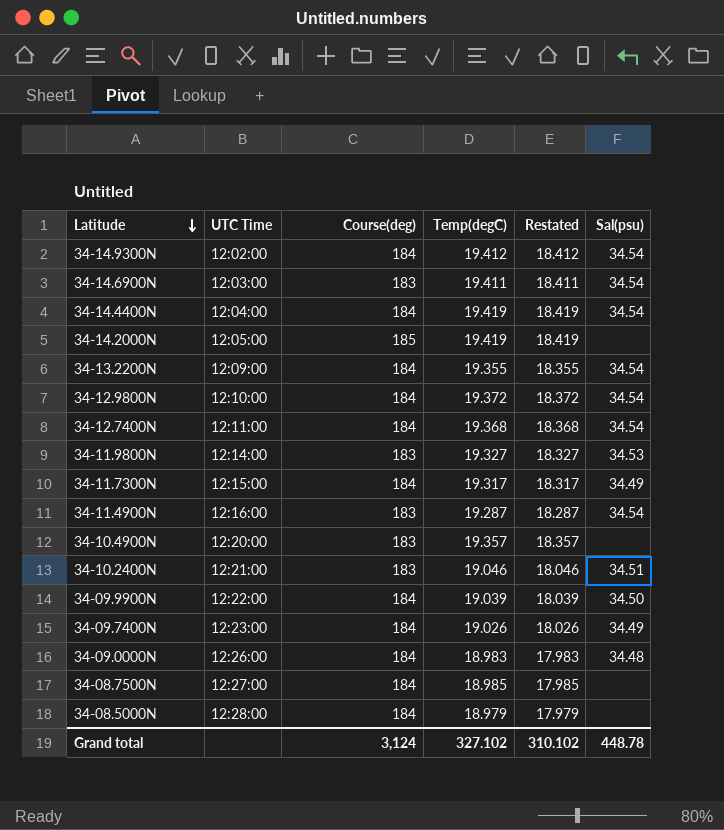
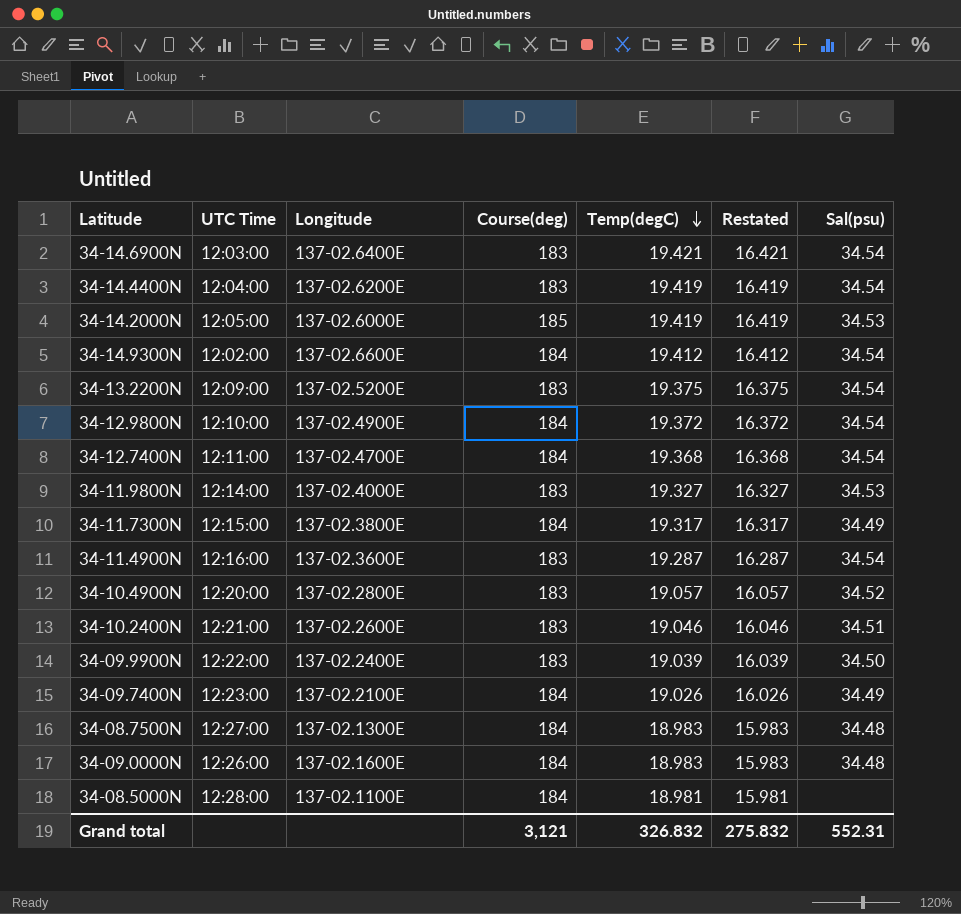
row order: Latitude descending -> Temp(degC) descending
column Longitude | position: none -> 3
column Restated | formula: [Temp(degC)] - 1 -> [Temp(degC)] - 3
34-14.6900N | Temp(degC): 19.411 -> 19.421
34-14.4400N | Course(deg): 184 -> 183
34-14.2000N | Sal(psu): none -> 34.53
34-13.2200N | Course(deg): 184 -> 183
34-13.2200N | Temp(degC): 19.355 -> 19.375
34-10.4900N | Temp(degC): 19.357 -> 19.057
34-10.4900N | Sal(psu): none -> 34.52
34-09.9900N | Course(deg): 184 -> 183
34-08.7500N | Temp(degC): 18.985 -> 18.983
34-08.7500N | Sal(psu): none -> 34.48
34-08.5000N | Temp(degC): 18.979 -> 18.981
Grand total | Course(deg): 3,124 -> 3,121
Grand total | Temp(degC): 327.102 -> 326.832
Grand total | Restated: 310.102 -> 275.832
Grand total | Sal(psu): 448.78 -> 552.31

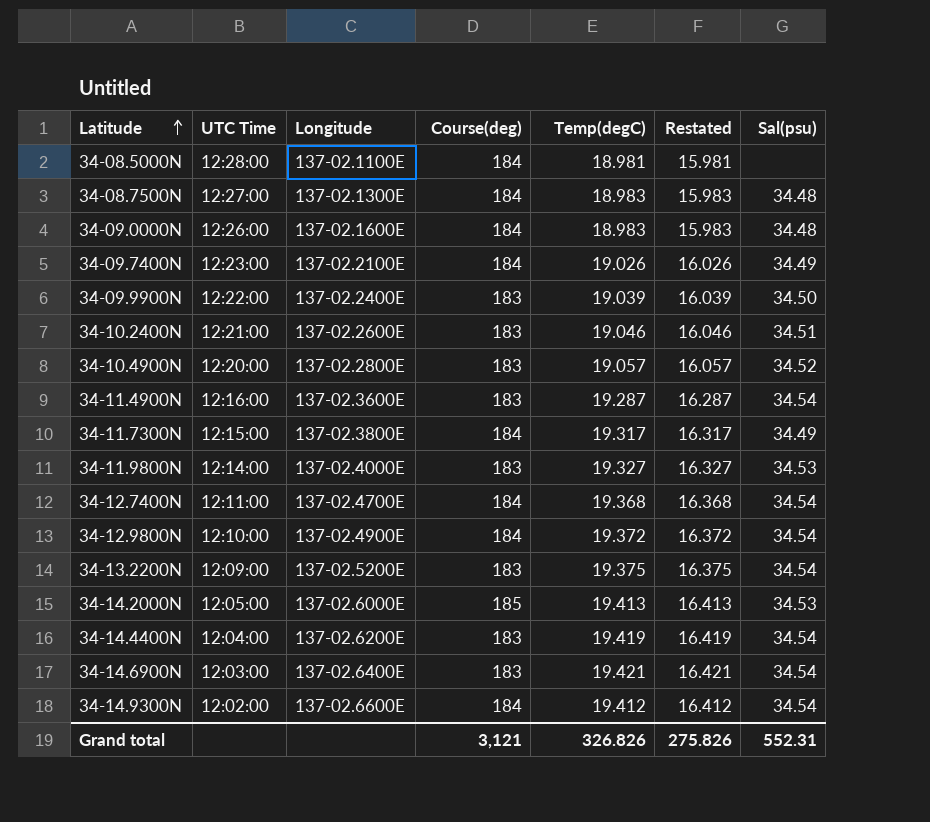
row order: Temp(degC) descending -> Latitude ascending
34-14.2000N | Temp(degC): 19.419 -> 19.413
34-14.2000N | Restated: 16.419 -> 16.413
Grand total | Temp(degC): 326.832 -> 326.826
Grand total | Restated: 275.832 -> 275.826

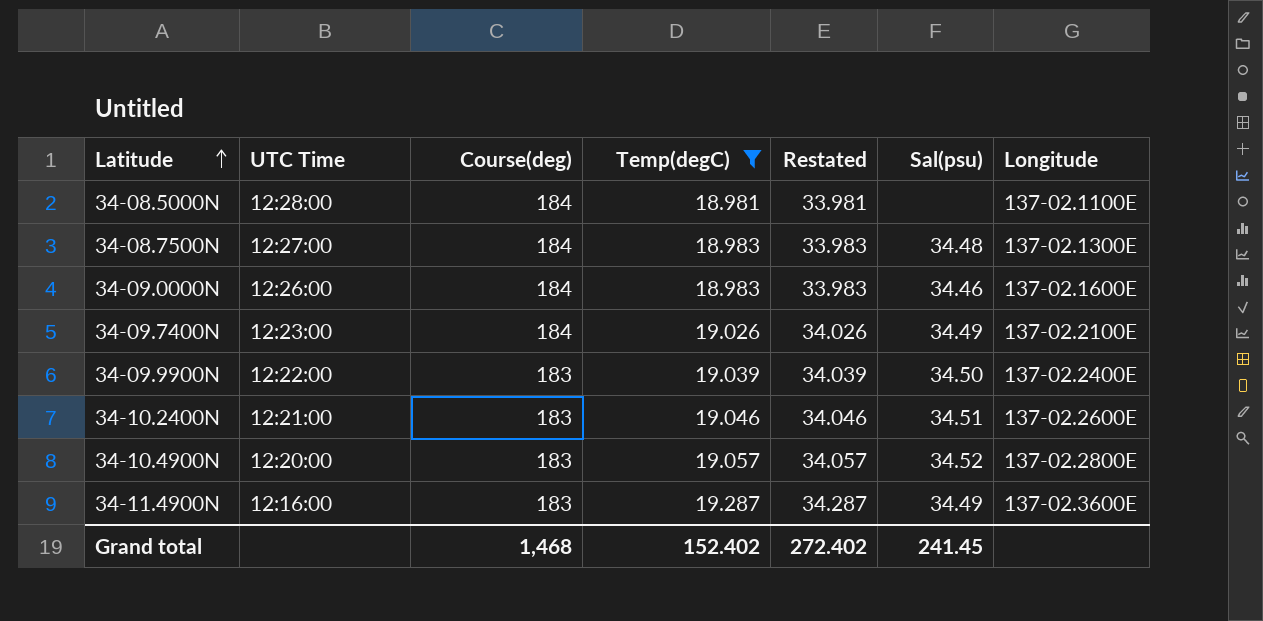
filter: none -> Temp(degC) <= 19.287
column Restated | formula: [Temp(degC)] - 3 -> [Temp(degC)] + 15
column Longitude | position: 3 -> 7
34-09.0000N | Sal(psu): 34.48 -> 34.46
34-11.4900N | Sal(psu): 34.54 -> 34.49
Grand total | Course(deg): 3,121 -> 1,468
Grand total | Temp(degC): 326.826 -> 152.402
Grand total | Restated: 275.826 -> 272.402
Grand total | Sal(psu): 552.31 -> 241.45

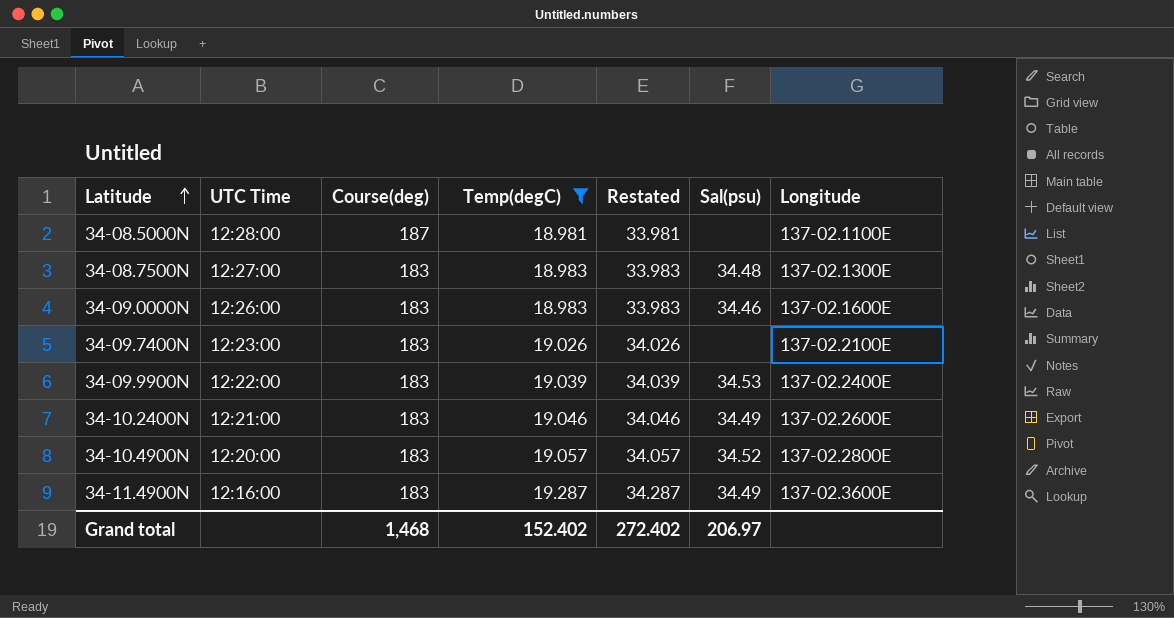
34-08.5000N | Course(deg): 184 -> 187
34-08.7500N | Course(deg): 184 -> 183
34-09.0000N | Course(deg): 184 -> 183
34-09.7400N | Course(deg): 184 -> 183
34-09.7400N | Sal(psu): 34.49 -> none
34-09.9900N | Sal(psu): 34.50 -> 34.53
34-10.2400N | Sal(psu): 34.51 -> 34.49
Grand total | Sal(psu): 241.45 -> 206.97

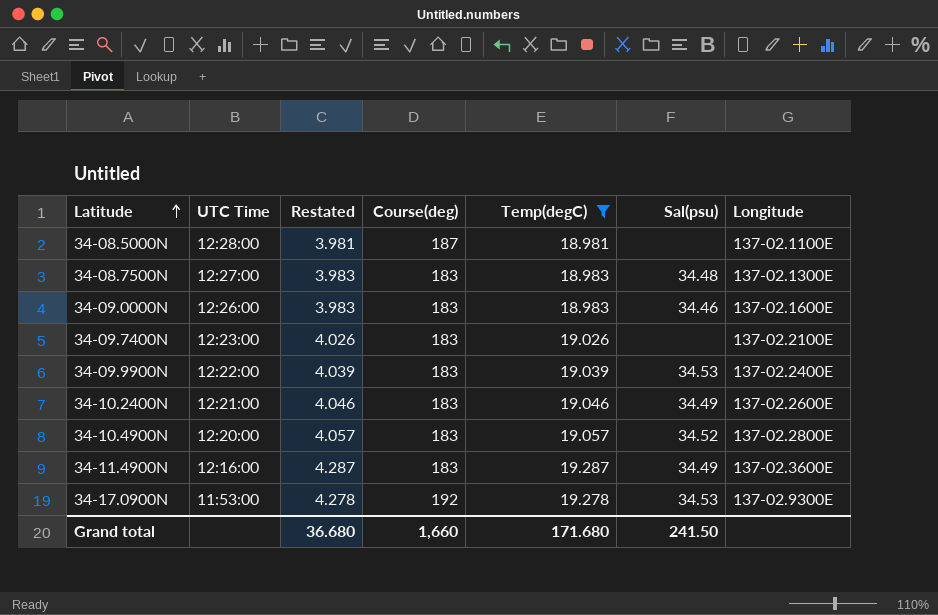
column Restated | formula: [Temp(degC)] + 15 -> [Temp(degC)] - 15
column Restated | position: 5 -> 3
row 34-17.0900N: none -> 11:53:00 | 4.278 | 192 | 19.278 | 34.53 | 137-02.9300E
Grand total | Restated: 272.402 -> 36.680
Grand total | Course(deg): 1,468 -> 1,660
Grand total | Temp(degC): 152.402 -> 171.680
Grand total | Sal(psu): 206.97 -> 241.50

